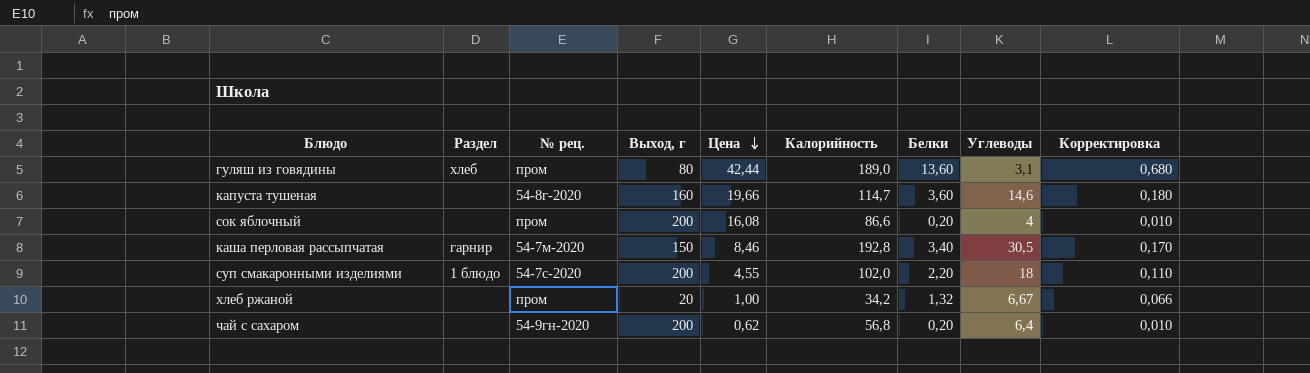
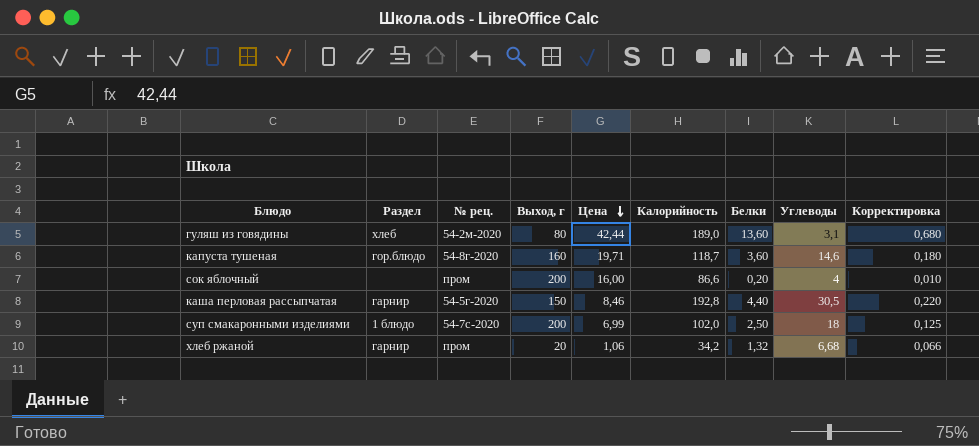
row чай с сахаром: none | 54-9гн-2020 | 200 | 0,62 | 56,8 | 0,20 | 6,4 | 0,010 -> none
гуляш из говядины | № рец.: пром -> 54-2м-2020
капуста тушеная | Раздел: none -> гор.блюдо
капуста тушеная | Цена: 19,66 -> 19,71
капуста тушеная | Калорийность: 114,7 -> 118,7
сок яблочный | Цена: 16,08 -> 16,00
каша перловая рассыпчатая | № рец.: 54-7м-2020 -> 54-5г-2020
каша перловая рассыпчатая | Белки: 3,40 -> 4,40
каша перловая рассыпчатая | Корректировка: 0,170 -> 0,220
суп смакаронными изделиями | Цена: 4,55 -> 6,99
суп смакаронными изделиями | Белки: 2,20 -> 2,50
суп смакаронными изделиями | Корректировка: 0,110 -> 0,125
хлеб ржаной | Раздел: none -> гарнир
хлеб ржаной | Цена: 1,00 -> 1,06
хлеб ржаной | Углеводы: 6,67 -> 6,68

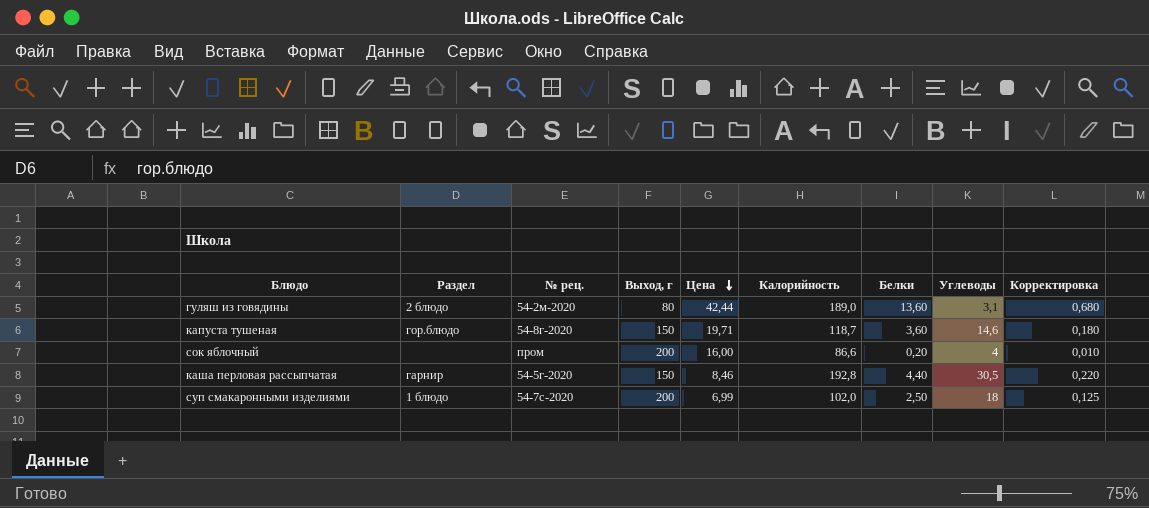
row хлеб ржаной: гарнир | пром | 20 | 1,06 | 34,2 | 1,32 | 6,68 | 0,066 -> none
гуляш из говядины | Раздел: хлеб -> 2 блюдо
капуста тушеная | Выход, г: 160 -> 150

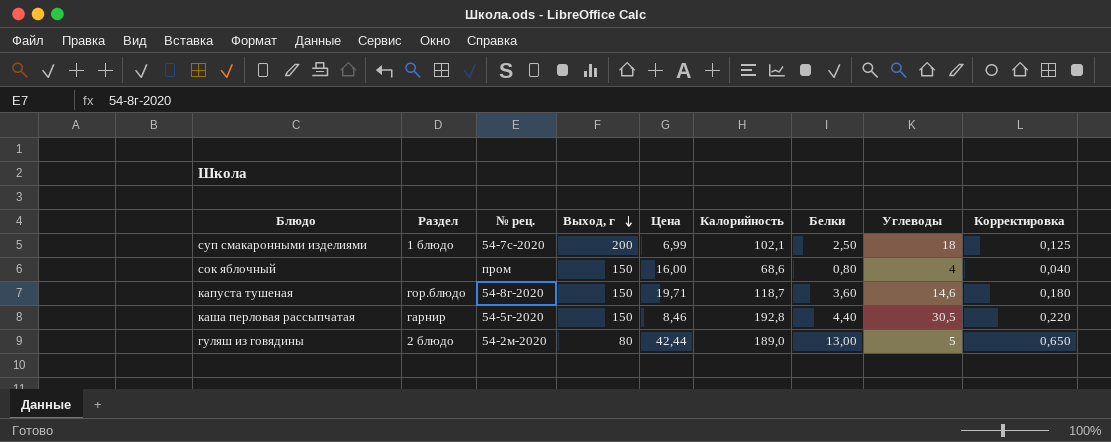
row order: Цена descending -> Выход, г descending
суп смакаронными изделиями | Калорийность: 102,0 -> 102,1
сок яблочный | Выход, г: 200 -> 150
сок яблочный | Калорийность: 86,6 -> 68,6
сок яблочный | Белки: 0,20 -> 0,80
сок яблочный | Корректировка: 0,010 -> 0,040
гуляш из говядины | Белки: 13,60 -> 13,00
гуляш из говядины | Углеводы: 3,1 -> 5
гуляш из говядины | Корректировка: 0,680 -> 0,650

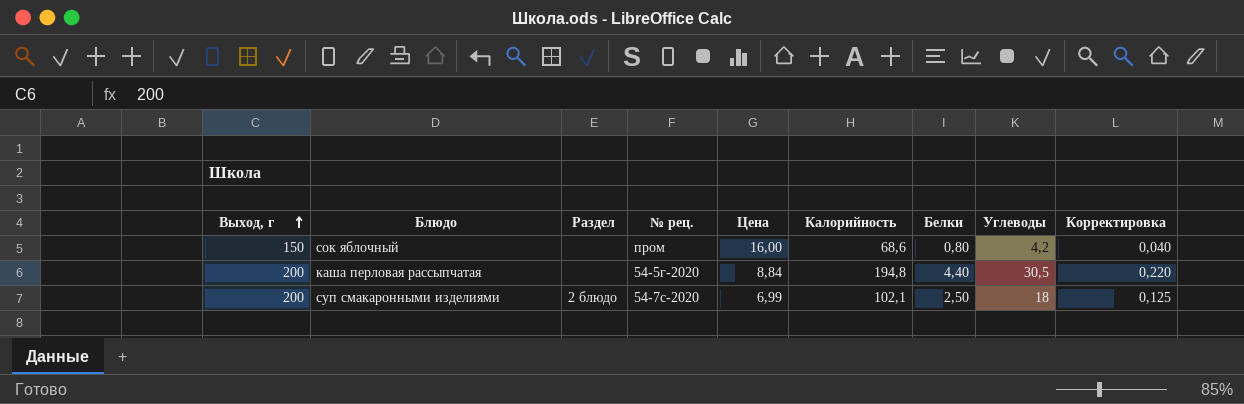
row order: Выход, г descending -> Выход, г ascending
column Выход, г | position: 4 -> 1
row капуста тушеная: гор.блюдо | 54-8г-2020 | 150 | 19,71 | 118,7 | 3,60 | 14,6 | 0,180 -> none
row гуляш из говядины: 2 блюдо | 54-2м-2020 | 80 | 42,44 | 189,0 | 13,00 | 5 | 0,650 -> none
сок яблочный | Углеводы: 4 -> 4,2
каша перловая рассыпчатая | Выход, г: 150 -> 200
каша перловая рассыпчатая | Раздел: гарнир -> none
каша перловая рассыпчатая | Цена: 8,46 -> 8,84
каша перловая рассыпчатая | Калорийность: 192,8 -> 194,8
суп смакаронными изделиями | Раздел: 1 блюдо -> 2 блюдо

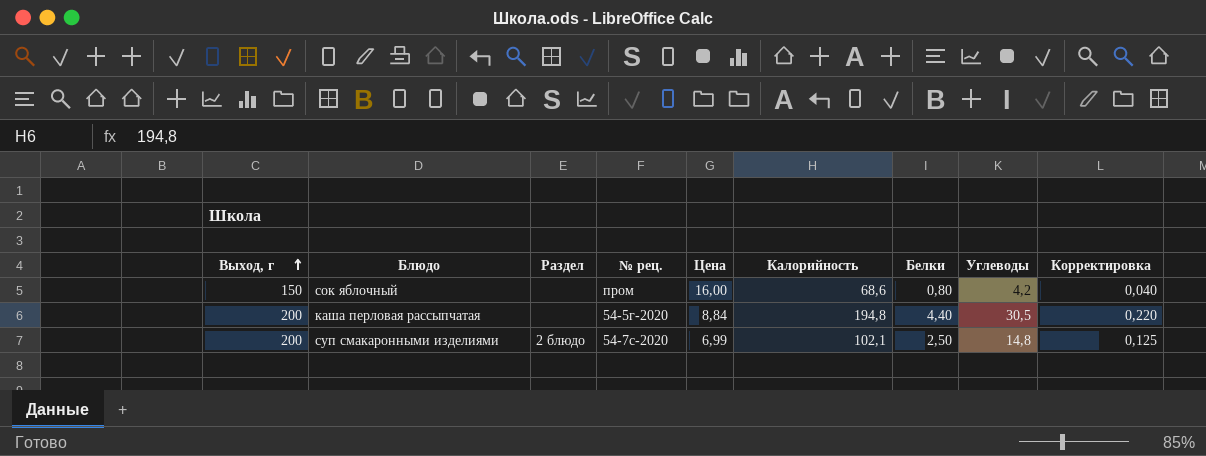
суп смакаронными изделиями | Углеводы: 18 -> 14,8

